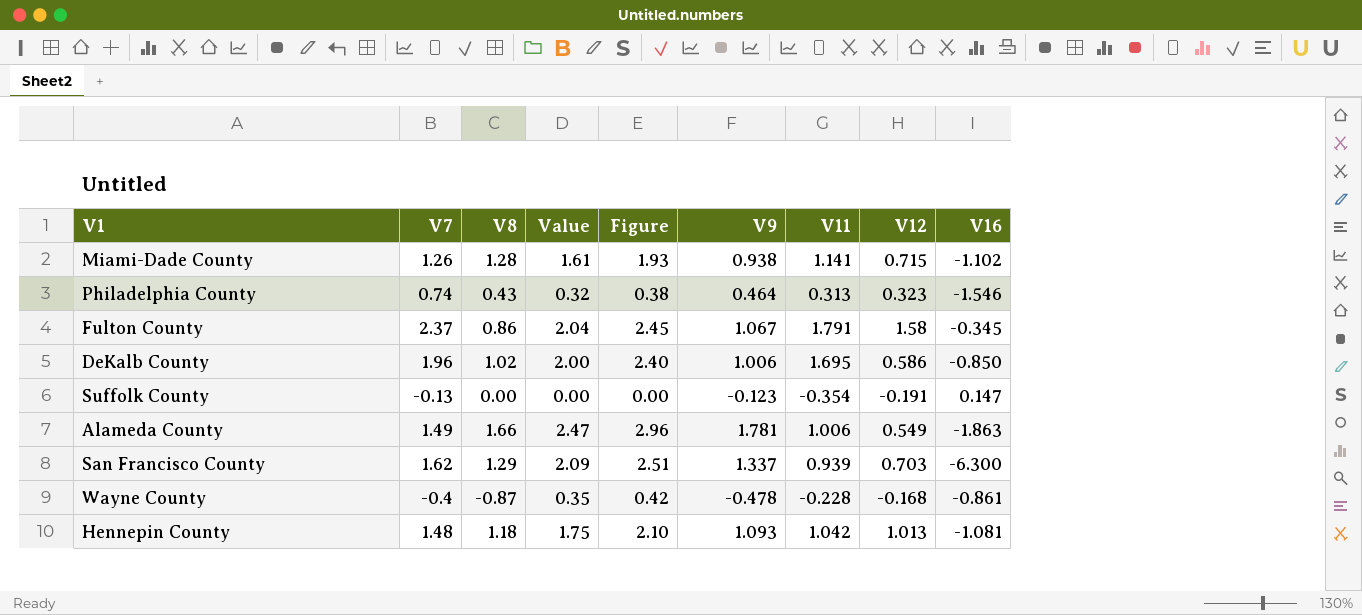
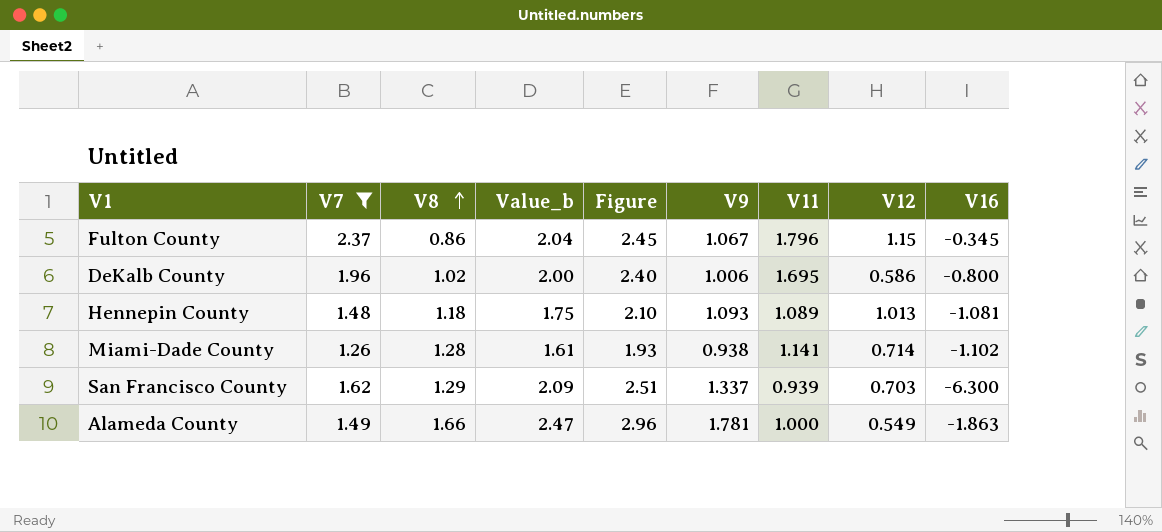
filter: none -> V7 >= 1.26
row order: none -> V8 ascending
column name: Value -> Value_b
Fulton County | V11: 1.791 -> 1.796
Fulton County | V12: 1.58 -> 1.15
DeKalb County | V16: -0.850 -> -0.800
Hennepin County | V11: 1.042 -> 1.089
Miami-Dade County | V12: 0.715 -> 0.714
Alameda County | V11: 1.006 -> 1.000

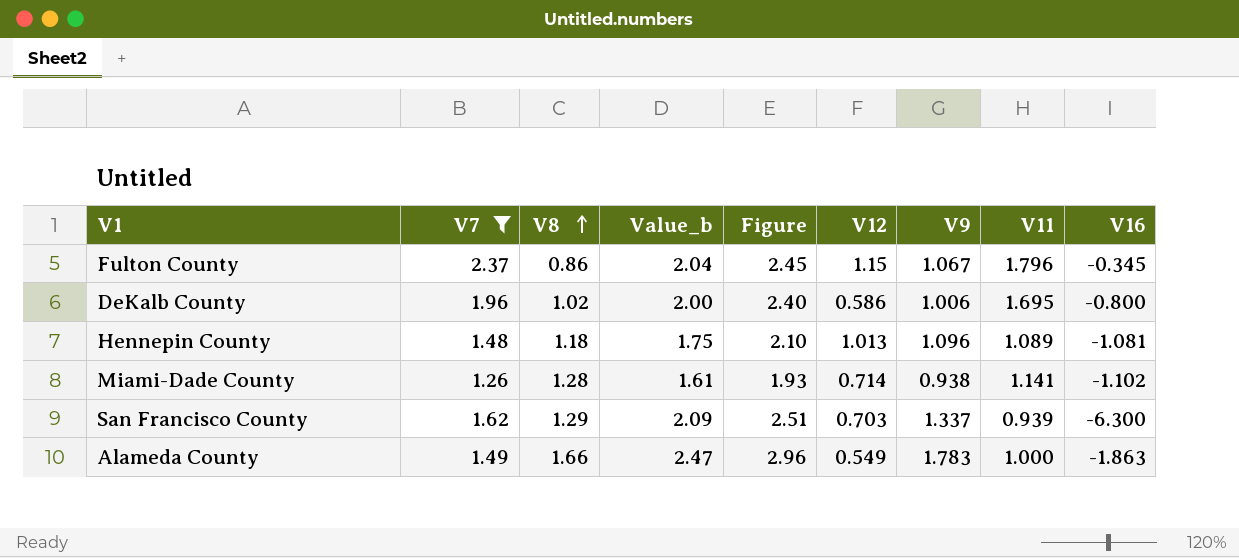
column V12 | position: 8 -> 6
Hennepin County | V9: 1.093 -> 1.096
Alameda County | V9: 1.781 -> 1.783

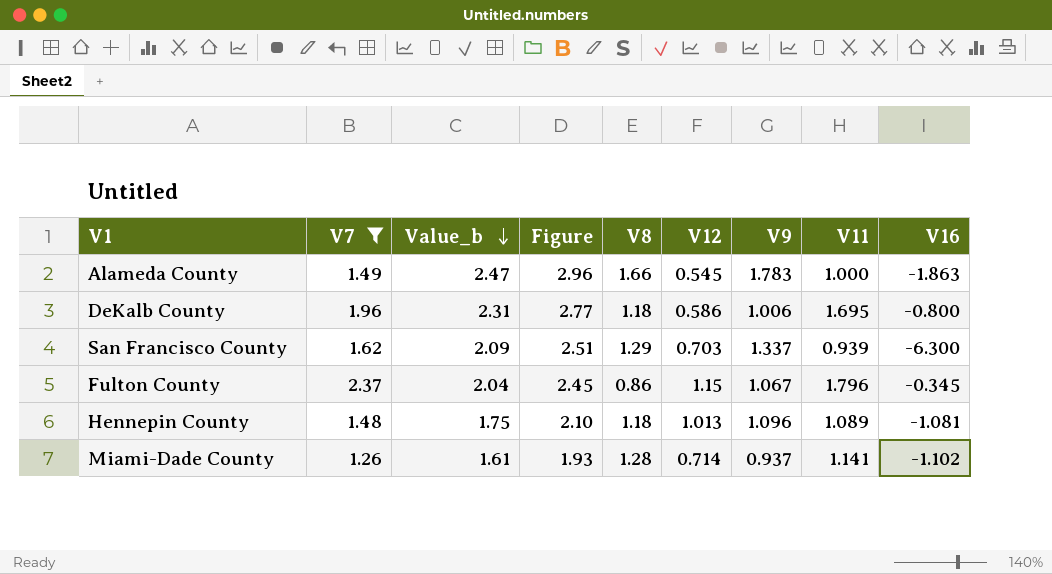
row order: V8 ascending -> Value_b descending
column V8 | position: 3 -> 5
Alameda County | V12: 0.549 -> 0.545
DeKalb County | Value_b: 2.00 -> 2.31
DeKalb County | Figure: 2.40 -> 2.77
DeKalb County | V8: 1.02 -> 1.18
Miami-Dade County | V9: 0.938 -> 0.937

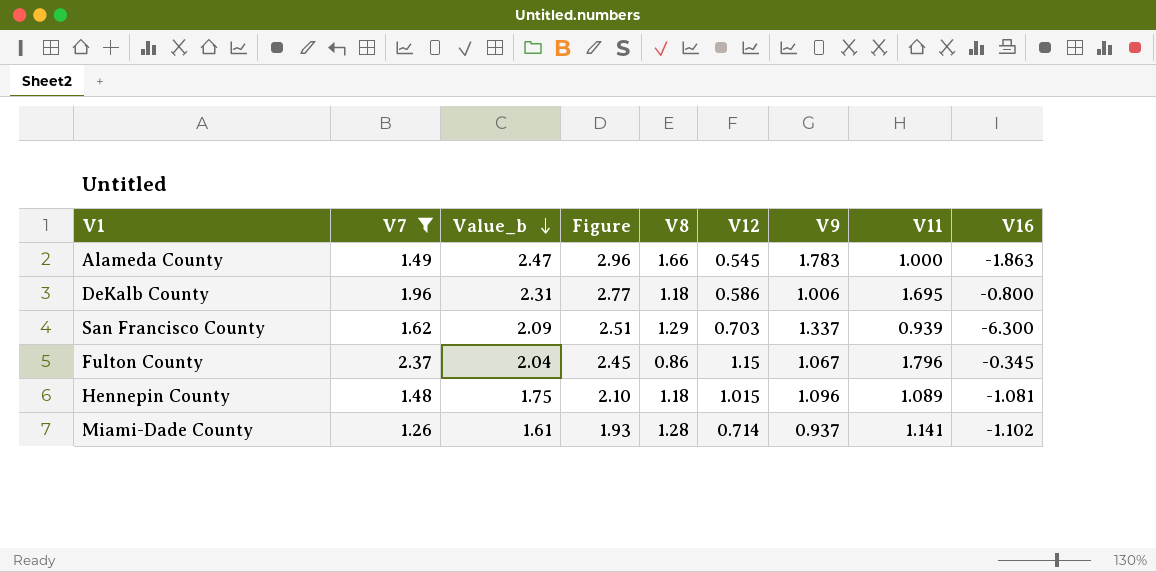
Hennepin County | V12: 1.013 -> 1.015

